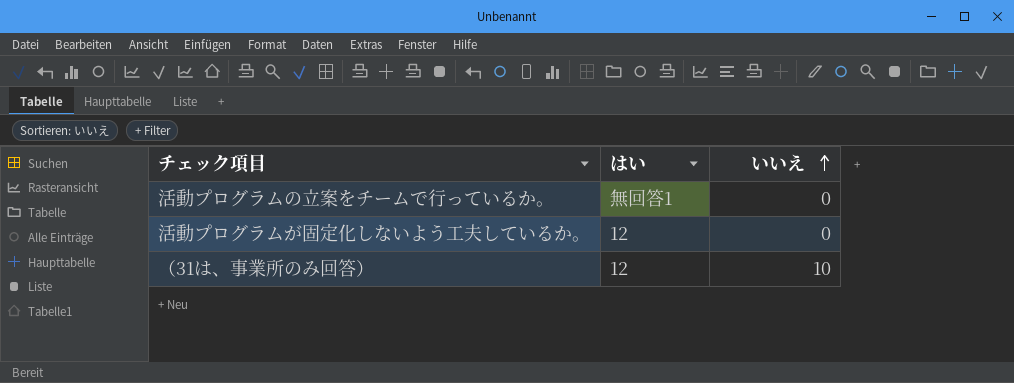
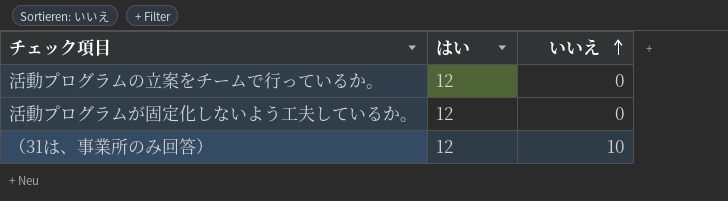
活動プログラムの立案をチームで行っているか。 | はい: 無回答1 -> 12

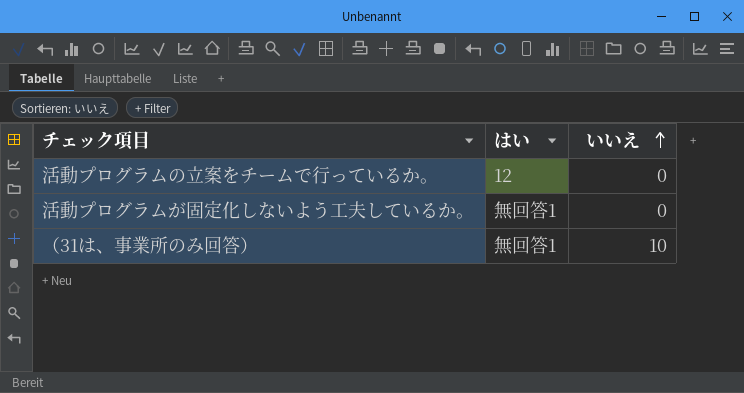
活動プログラムが固定化しないよう工夫しているか。 | はい: 12 -> 無回答1
（31は、事業所のみ回答） | はい: 12 -> 無回答1

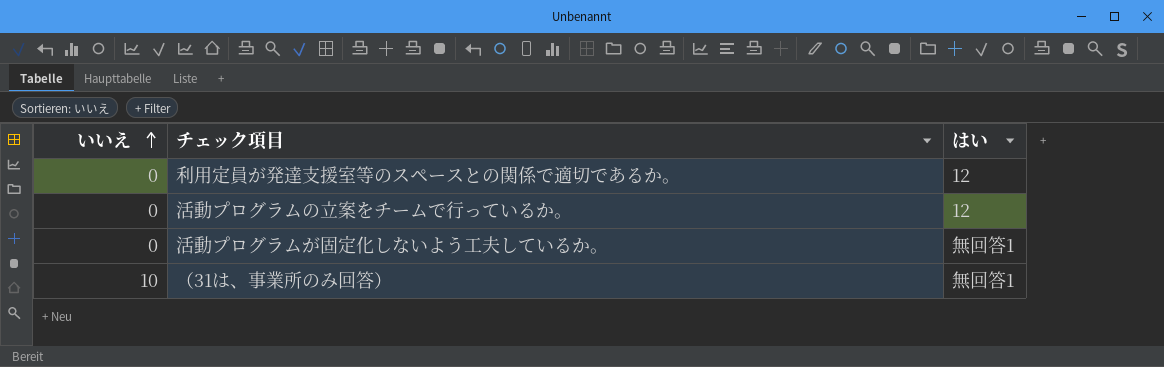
column いいえ | position: 3 -> 1
row 利用定員が発達支援室等のスペースとの関係で適切であるか。: none -> 0 | 12

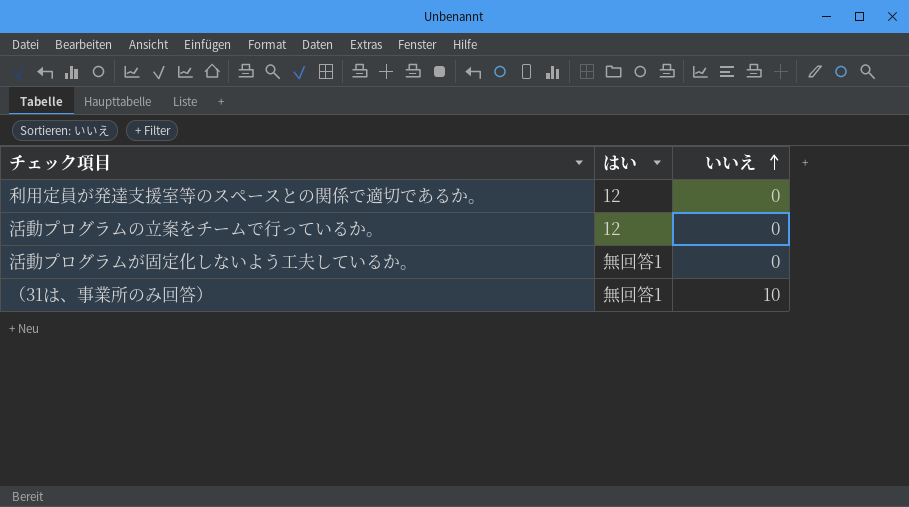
column いいえ | position: 1 -> 3

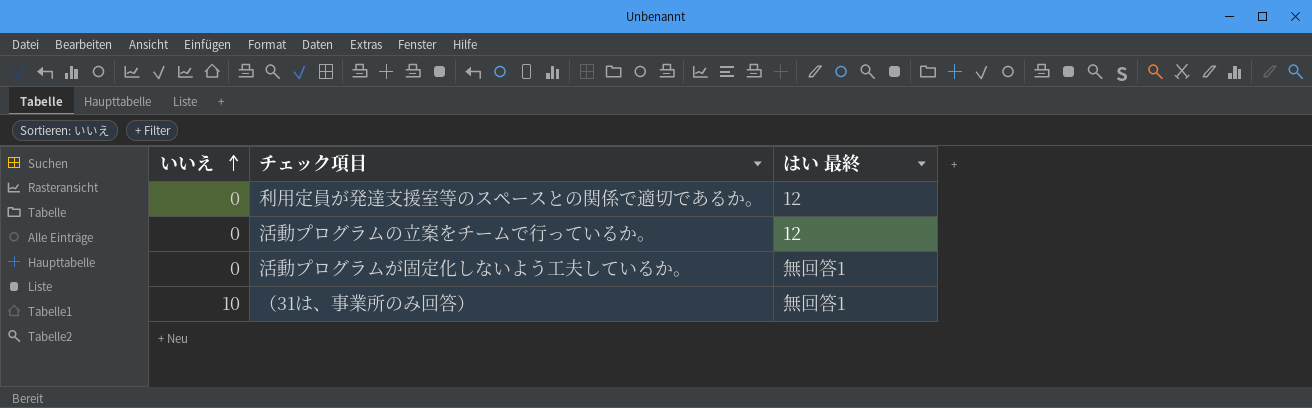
column いいえ | position: 3 -> 1
column name: はい -> はい 最終

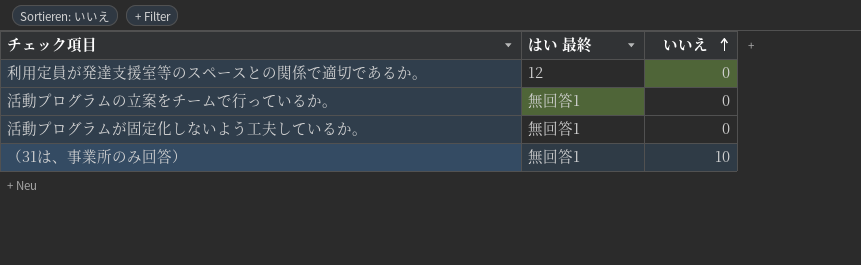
column いいえ | position: 1 -> 3
活動プログラムの立案をチームで行っているか。 | はい 最終: 12 -> 無回答1

